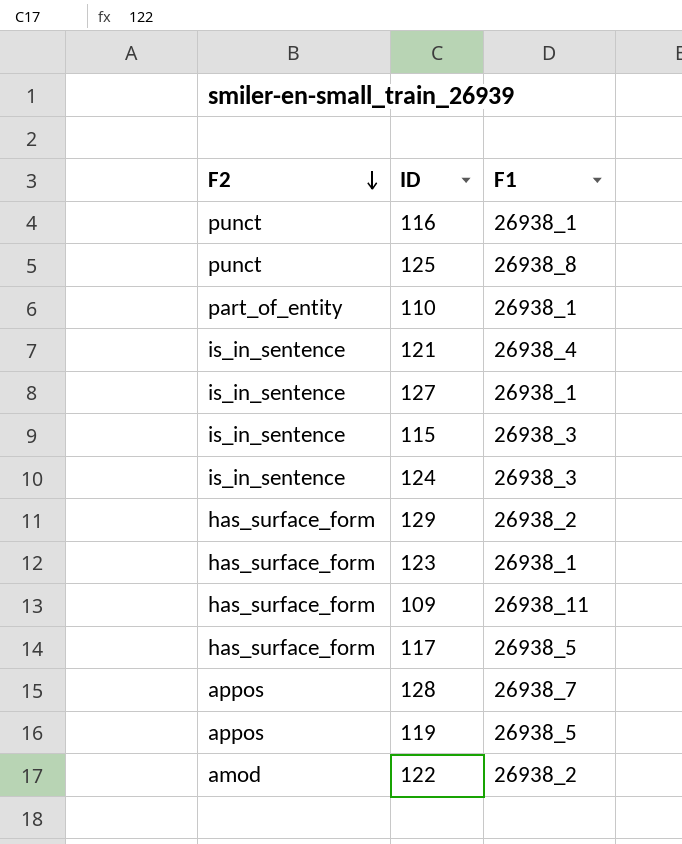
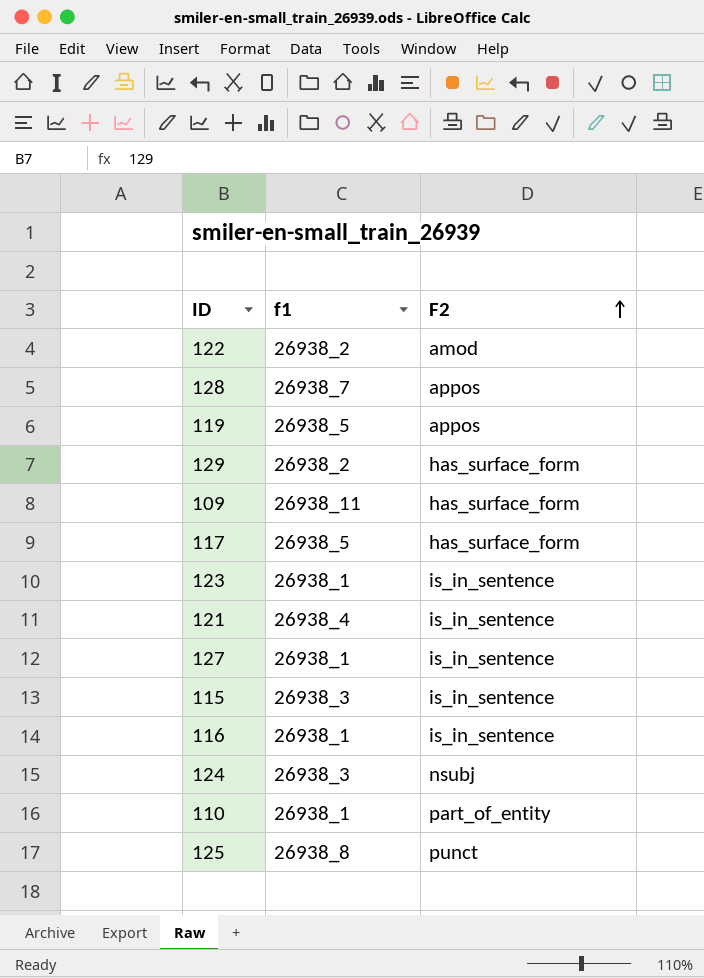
row order: F2 descending -> F2 ascending
column name: F1 -> f1
column F2 | position: 1 -> 3
123 | F2: has_surface_form -> is_in_sentence
116 | F2: punct -> is_in_sentence
124 | F2: is_in_sentence -> nsubj

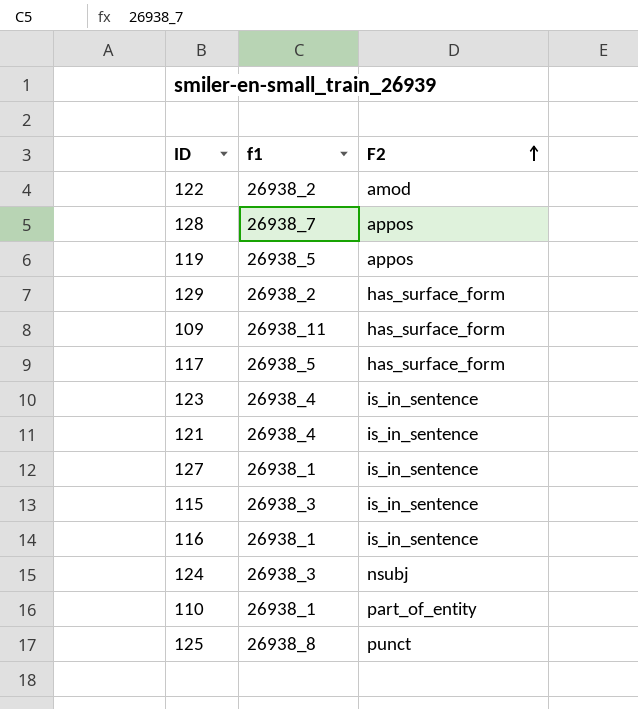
123 | f1: 26938_1 -> 26938_4

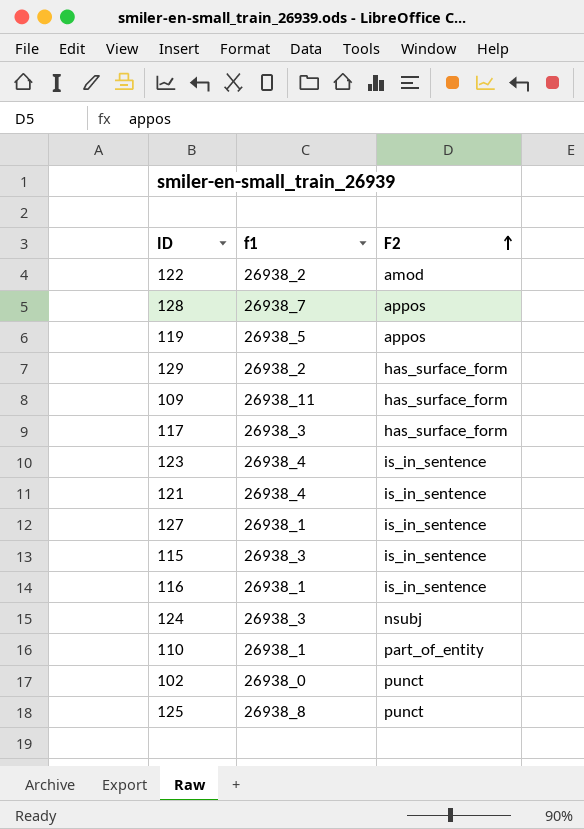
117 | f1: 26938_5 -> 26938_3
row 102: none -> 26938_0 | punct

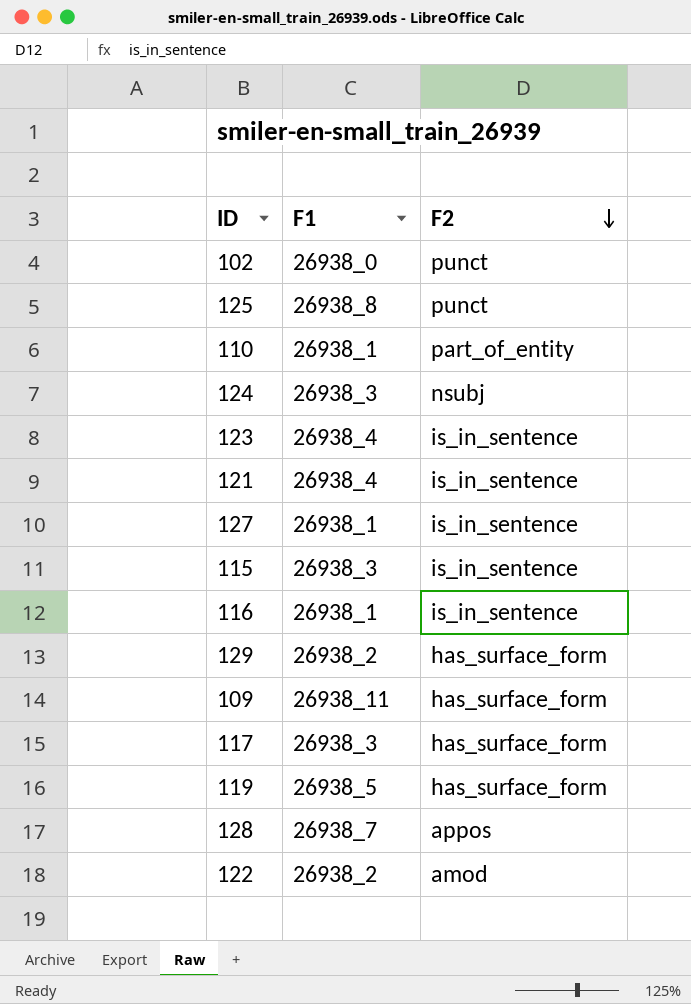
row order: F2 ascending -> F2 descending
column name: f1 -> F1
119 | F2: appos -> has_surface_form

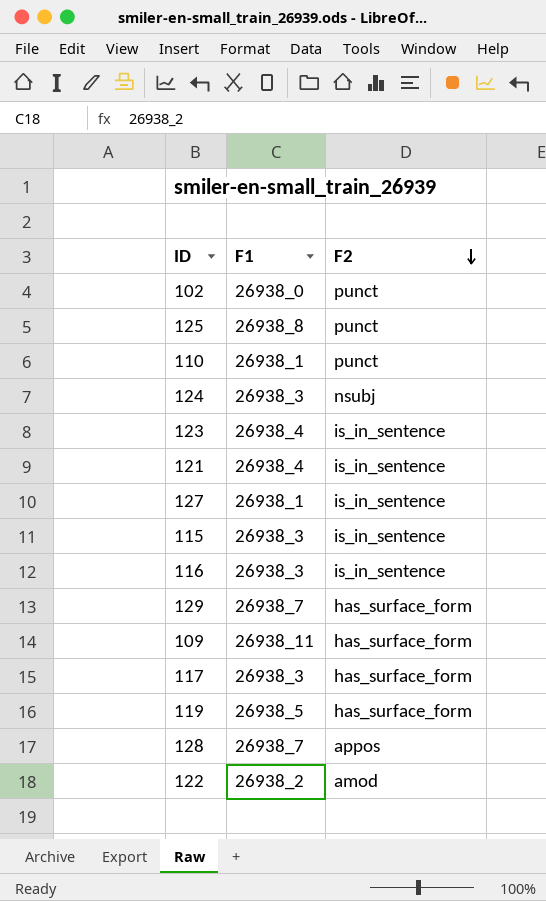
110 | F2: part_of_entity -> punct
116 | F1: 26938_1 -> 26938_3
129 | F1: 26938_2 -> 26938_7

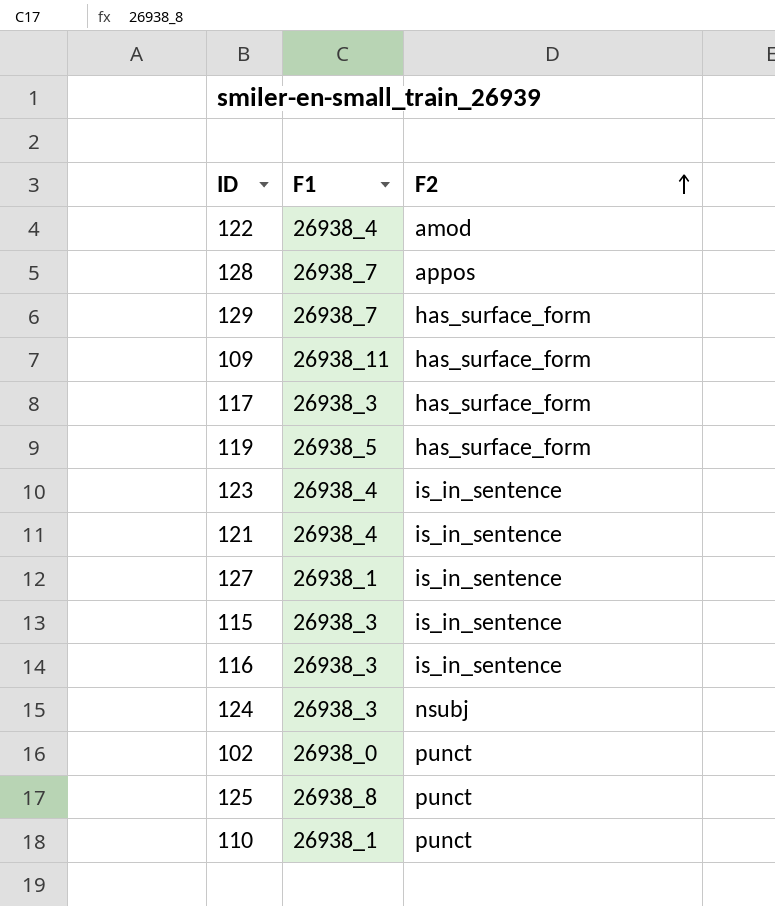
row order: F2 descending -> F2 ascending
122 | F1: 26938_2 -> 26938_4

